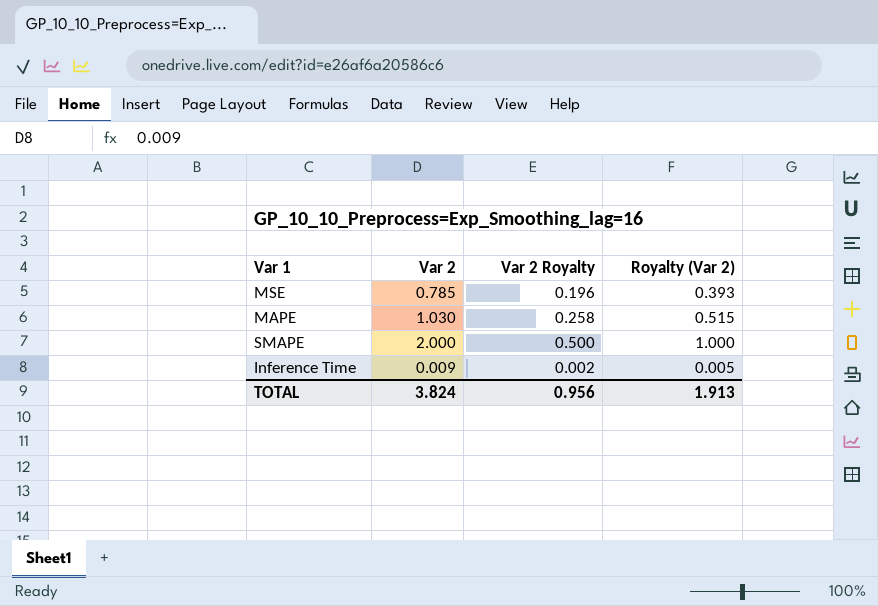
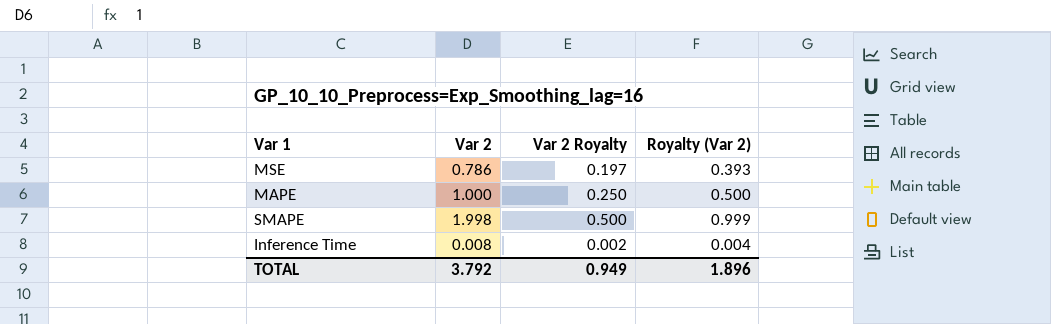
MSE | Var 2: 0.785 -> 0.786
MSE | Var 2 Royalty: 0.196 -> 0.197
MAPE | Var 2: 1.030 -> 1.000
MAPE | Var 2 Royalty: 0.258 -> 0.250
MAPE | Royalty (Var 2): 0.515 -> 0.500
SMAPE | Var 2: 2.000 -> 1.998
SMAPE | Royalty (Var 2): 1.000 -> 0.999
Inference Time | Var 2: 0.009 -> 0.008
Inference Time | Royalty (Var 2): 0.005 -> 0.004
TOTAL | Var 2: 3.824 -> 3.792
TOTAL | Var 2 Royalty: 0.956 -> 0.949
TOTAL | Royalty (Var 2): 1.913 -> 1.896

